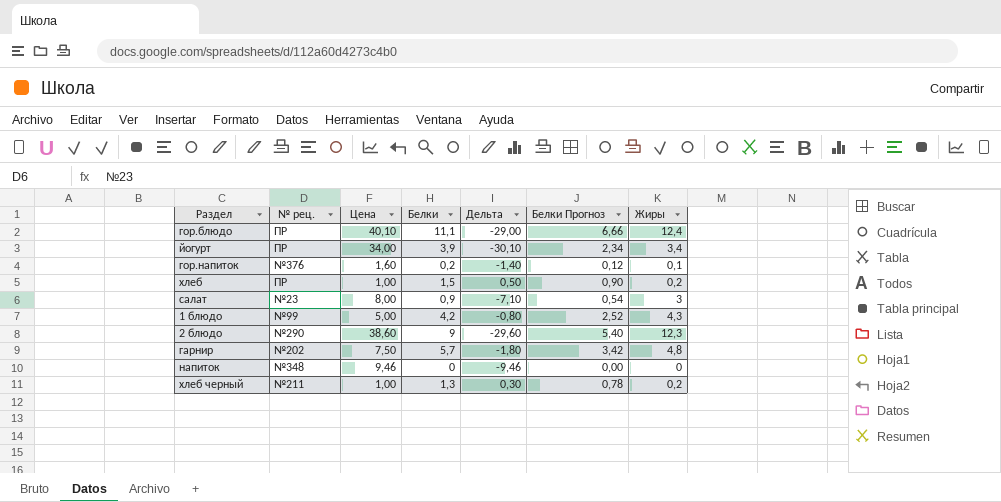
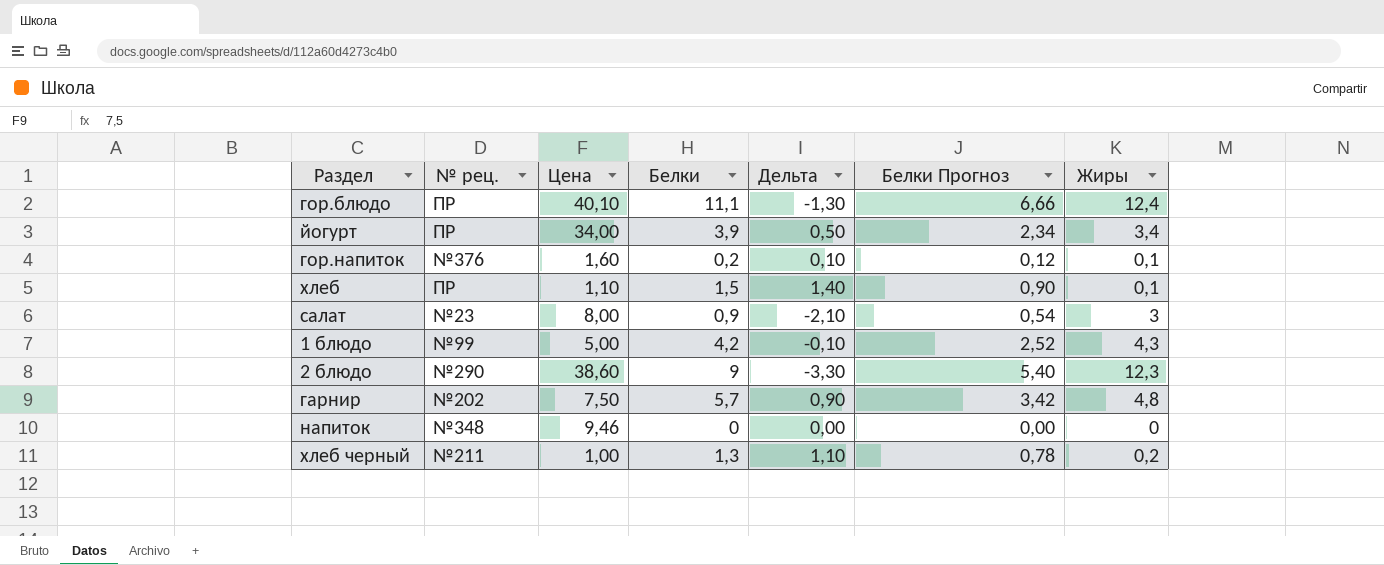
column Дельта | formula: [Белки] - [Цена] -> [Белки] - [Жиры]
хлеб | Цена: 1,00 -> 1,10
хлеб | Жиры: 0,2 -> 0,1

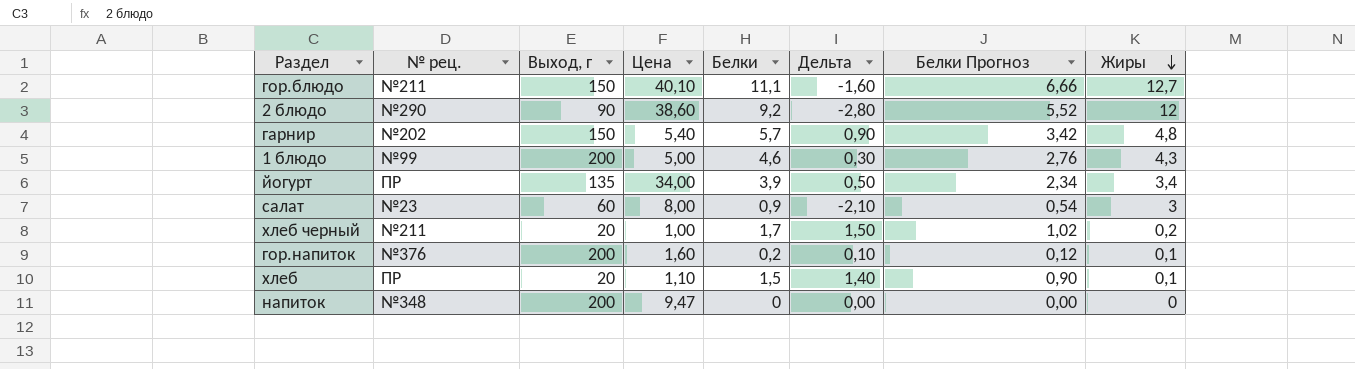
row order: none -> Жиры descending
column Выход, г | position: none -> 3
гор.блюдо | № рец.: ПР -> №211
гор.блюдо | Дельта: -1,30 -> -1,60
гор.блюдо | Жиры: 12,4 -> 12,7
2 блюдо | Белки: 9 -> 9,2
2 блюдо | Дельта: -3,30 -> -2,80
2 блюдо | Белки Прогноз: 5,40 -> 5,52
2 блюдо | Жиры: 12,3 -> 12
гарнир | Цена: 7,50 -> 5,40
1 блюдо | Белки: 4,2 -> 4,6
1 блюдо | Дельта: -0,10 -> 0,30
1 блюдо | Белки Прогноз: 2,52 -> 2,76
хлеб черный | Белки: 1,3 -> 1,7
хлеб черный | Дельта: 1,10 -> 1,50
хлеб черный | Белки Прогноз: 0,78 -> 1,02
напиток | Цена: 9,46 -> 9,47

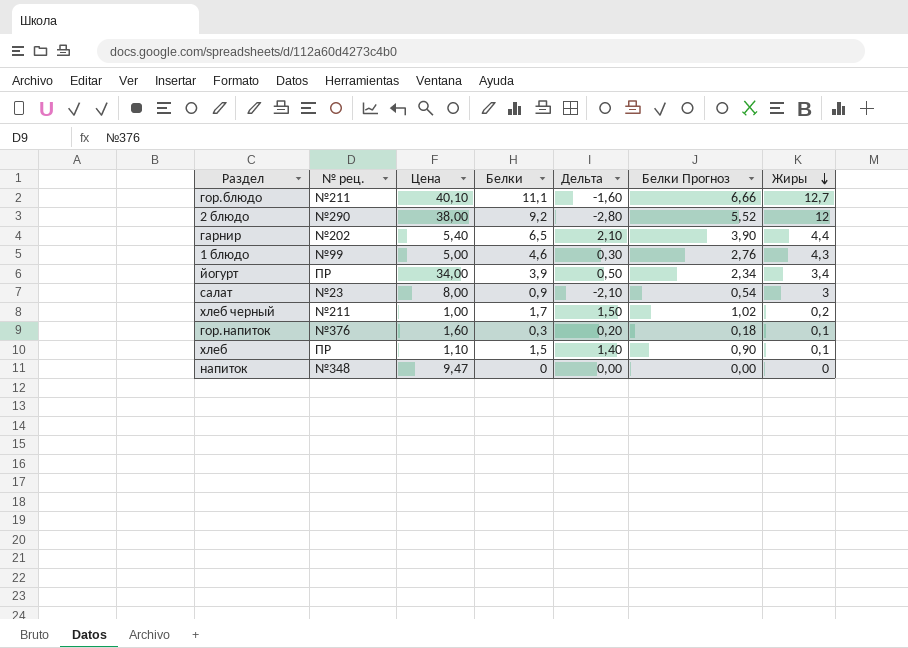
column Выход, г | position: 3 -> none
2 блюдо | Цена: 38,60 -> 38,00
гарнир | Белки: 5,7 -> 6,5
гарнир | Дельта: 0,90 -> 2,10
гарнир | Белки Прогноз: 3,42 -> 3,90
гарнир | Жиры: 4,8 -> 4,4
гор.напиток | Белки: 0,2 -> 0,3
гор.напиток | Дельта: 0,10 -> 0,20
гор.напиток | Белки Прогноз: 0,12 -> 0,18

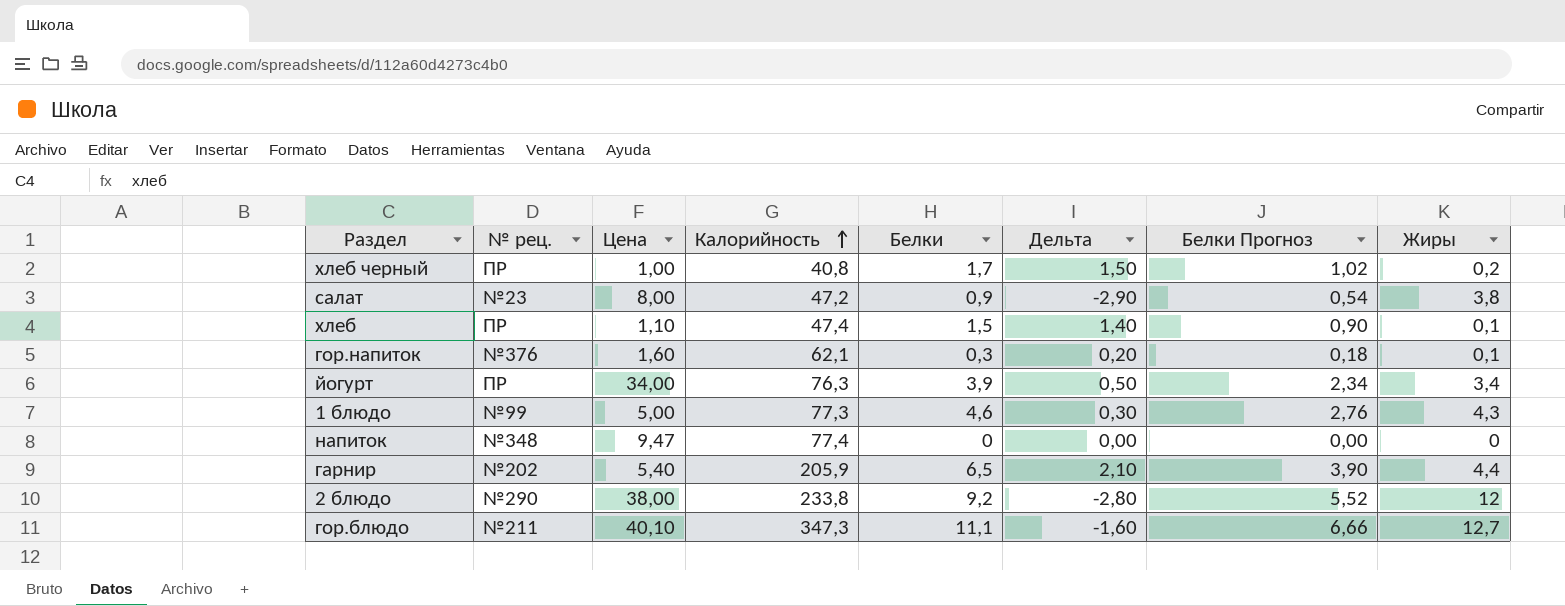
row order: Жиры descending -> Калорийность ascending
column Калорийность | position: none -> 4
хлеб черный | № рец.: №211 -> ПР
салат | Дельта: -2,10 -> -2,90
салат | Жиры: 3 -> 3,8

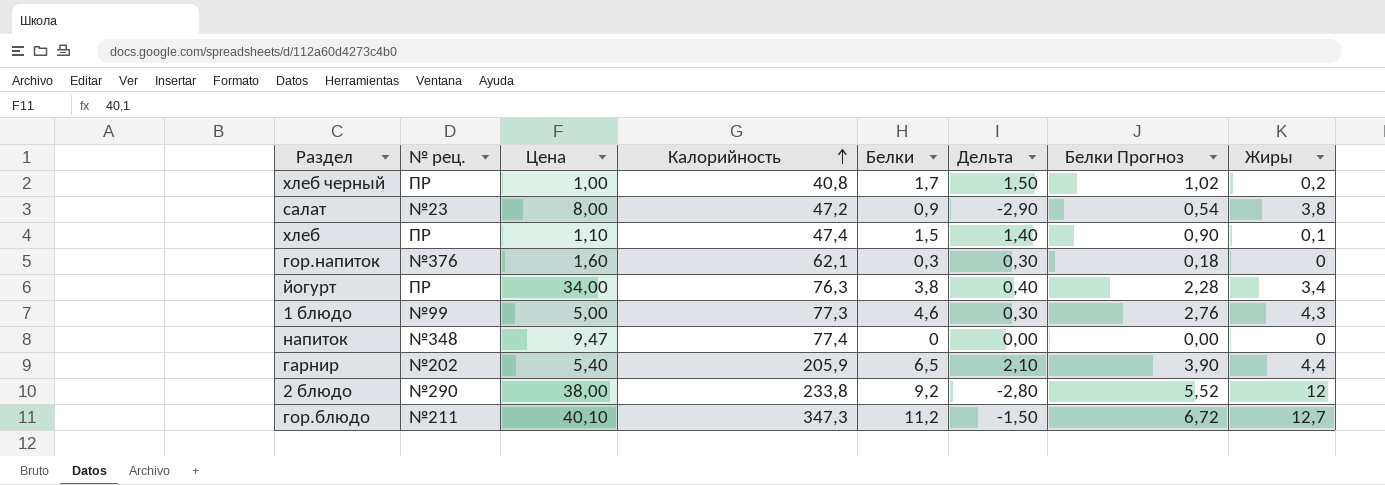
гор.напиток | Дельта: 0,20 -> 0,30
гор.напиток | Жиры: 0,1 -> 0
йогурт | Белки: 3,9 -> 3,8
йогурт | Дельта: 0,50 -> 0,40
йогурт | Белки Прогноз: 2,34 -> 2,28
гор.блюдо | Белки: 11,1 -> 11,2
гор.блюдо | Дельта: -1,60 -> -1,50
гор.блюдо | Белки Прогноз: 6,66 -> 6,72

